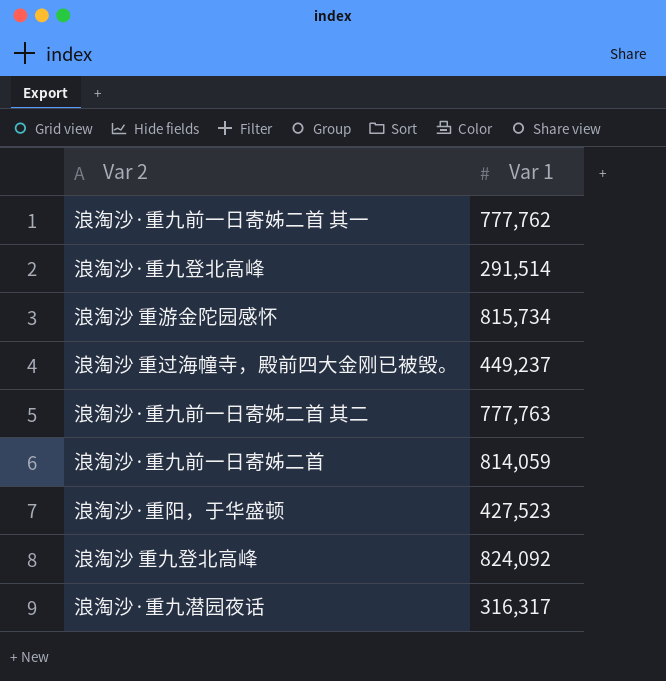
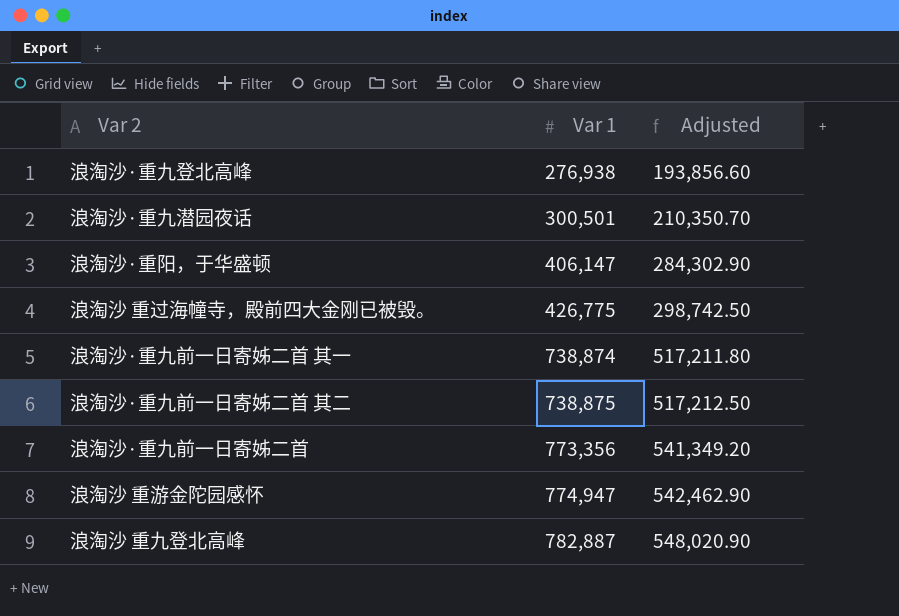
row order: none -> Var 1 ascending
column Adjusted | formula: none -> [Var 1] * 0.7
浪淘沙·重九登北高峰 | Var 1: 291,514 -> 276,938
浪淘沙·重九潜园夜话 | Var 1: 316,317 -> 300,501
浪淘沙·重阳，于华盛顿 | Var 1: 427,523 -> 406,147
浪淘沙 重过海幢寺，殿前四大金刚已被毁。 | Var 1: 449,237 -> 426,775
浪淘沙·重九前一日寄姊二首 其一 | Var 1: 777,762 -> 738,874
浪淘沙·重九前一日寄姊二首 其二 | Var 1: 777,763 -> 738,875
浪淘沙·重九前一日寄姊二首 | Var 1: 814,059 -> 773,356
浪淘沙 重游金陀园感怀 | Var 1: 815,734 -> 774,947
浪淘沙 重九登北高峰 | Var 1: 824,092 -> 782,887

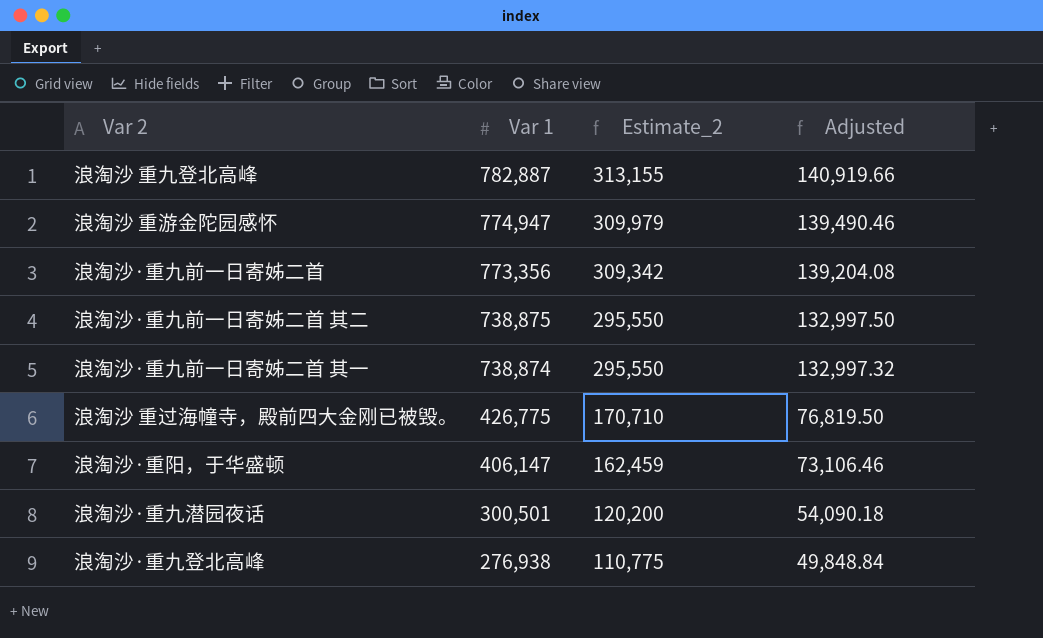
row order: Var 1 ascending -> Var 1 descending
column Estimate_2 | formula: none -> [Var 1] * 0.4
column Adjusted | formula: [Var 1] * 0.7 -> [Var 1] * 0.18

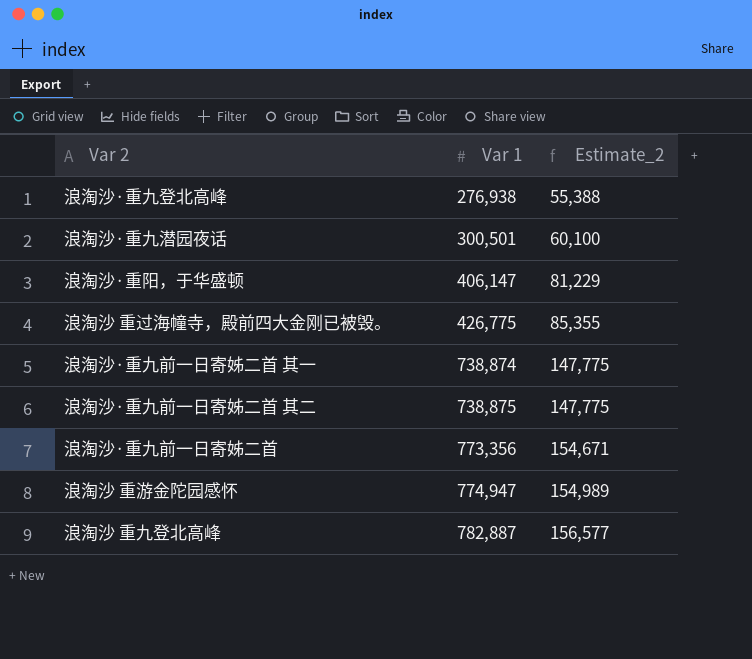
row order: Var 1 descending -> Var 1 ascending
column Adjusted | formula: [Var 1] * 0.18 -> none
column Estimate_2 | formula: [Var 1] * 0.4 -> [Var 1] * 0.2

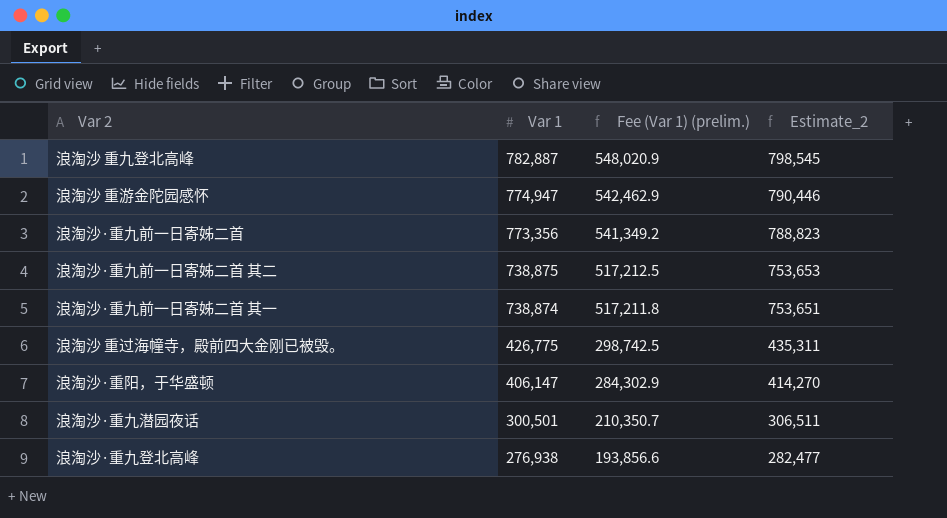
row order: Var 1 ascending -> Var 1 descending
column Fee (Var 1) (prelim.) | formula: none -> [Var 1] * 0.7
column Estimate_2 | formula: [Var 1] * 0.2 -> [Var 1] * 1.02

